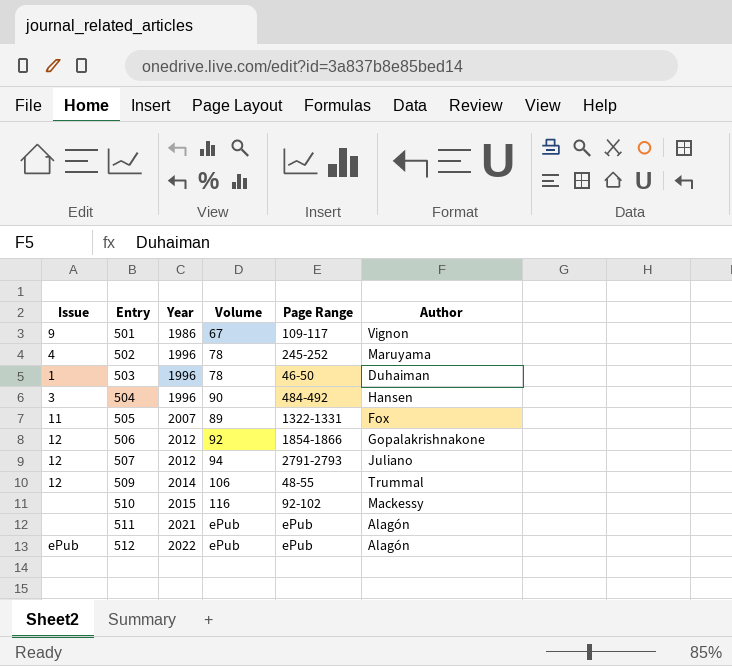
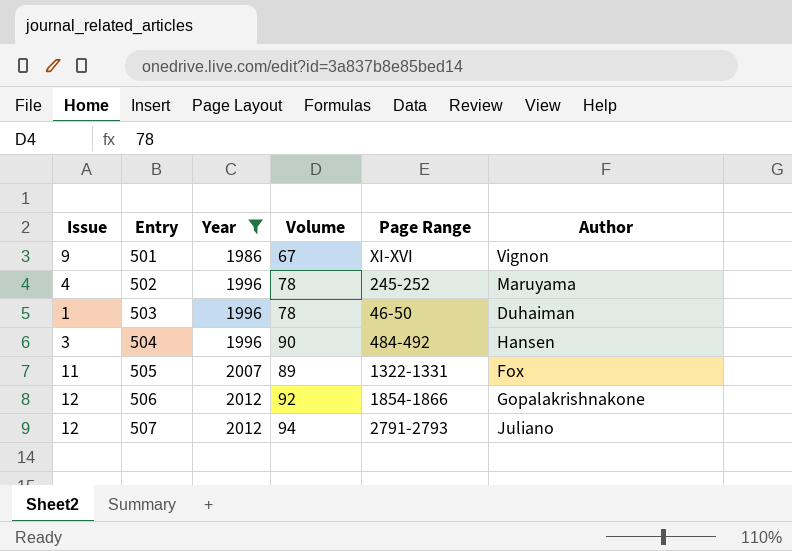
filter: none -> Year <= 2012
501 | Page Range: 109-117 -> XI-XVI

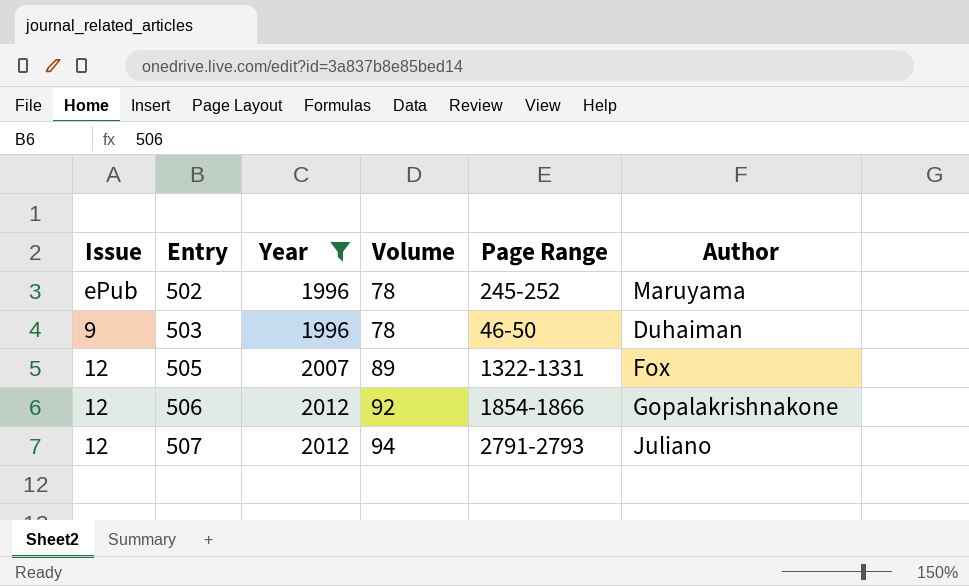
row 501: 9 | 1986 | 67 | XI-XVI | Vignon -> none
row 504: 3 | 1996 | 90 | 484-492 | Hansen -> none
502 | Issue: 4 -> ePub
503 | Issue: 1 -> 9
505 | Issue: 11 -> 12

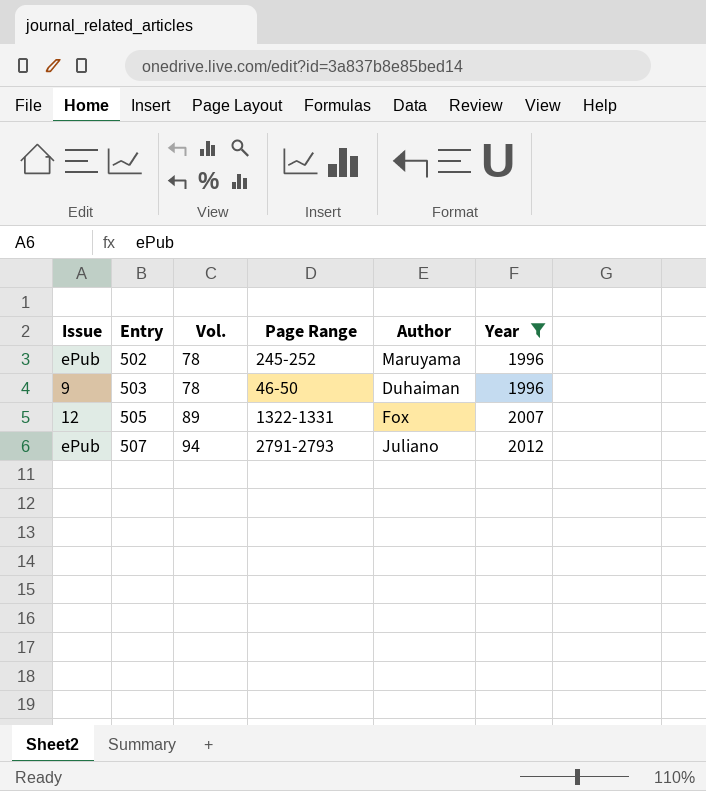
column name: Volume -> Vol.
column Year | position: 3 -> 6
row 506: 12 | 2012 | 92 | 1854-1866 | Gopalakrishnakone -> none
507 | Issue: 12 -> ePub

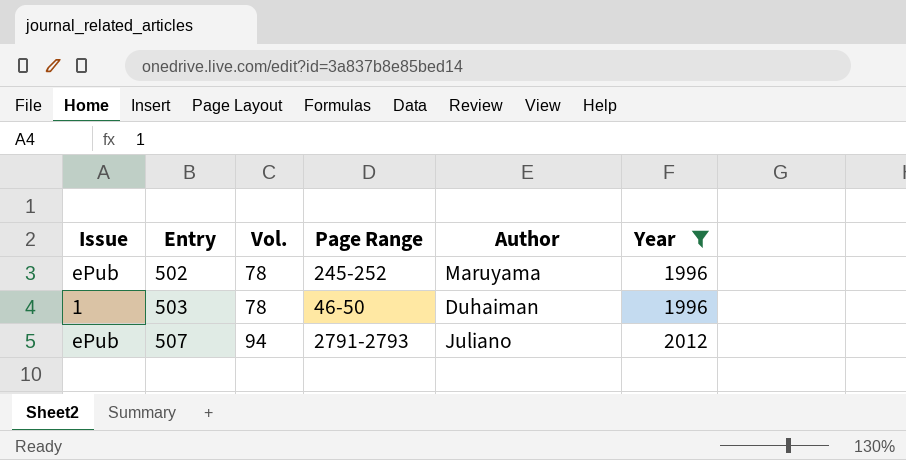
row 505: 12 | 89 | 1322-1331 | Fox | 2007 -> none
503 | Issue: 9 -> 1

